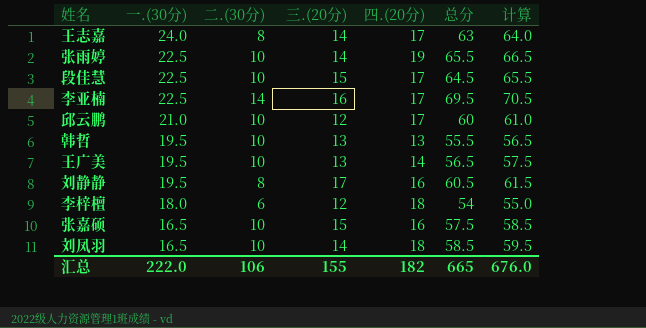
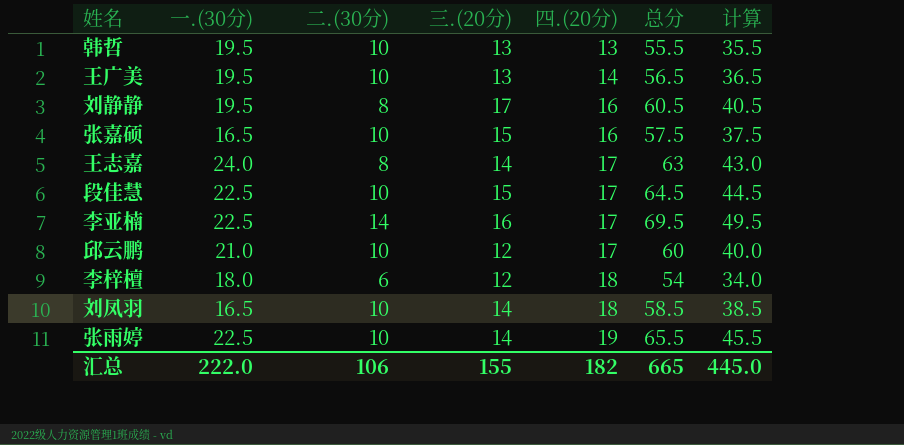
row order: 一.(30分) descending -> 四.(20分) ascending
column 计算 | formula: [总分] + 1 -> [总分] - 20
汇总 | 计算: 676.0 -> 445.0

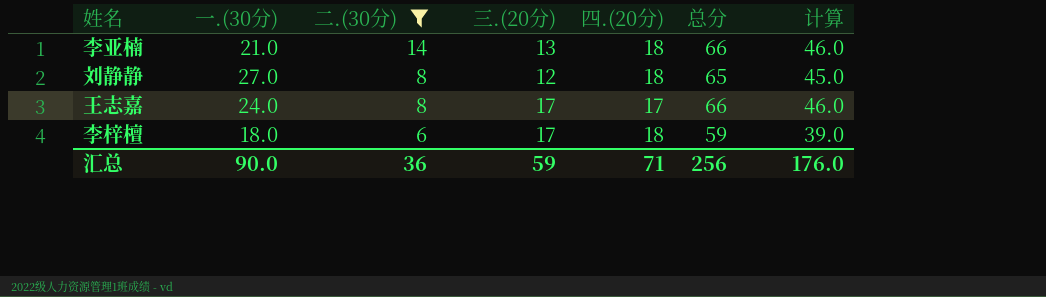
filter: none -> 二.(30分) != 10
row order: 四.(20分) ascending -> 二.(30分) descending
李亚楠 | 一.(30分): 22.5 -> 21.0
李亚楠 | 三.(20分): 16 -> 13
李亚楠 | 四.(20分): 17 -> 18
李亚楠 | 总分: 69.5 -> 66
李亚楠 | 计算: 49.5 -> 46.0
刘静静 | 一.(30分): 19.5 -> 27.0
刘静静 | 三.(20分): 17 -> 12
刘静静 | 四.(20分): 16 -> 18
刘静静 | 总分: 60.5 -> 65
刘静静 | 计算: 40.5 -> 45.0
王志嘉 | 三.(20分): 14 -> 17
王志嘉 | 总分: 63 -> 66
王志嘉 | 计算: 43.0 -> 46.0
李梓檀 | 三.(20分): 12 -> 17
李梓檀 | 总分: 54 -> 59
李梓檀 | 计算: 34.0 -> 39.0
汇总 | 一.(30分): 222.0 -> 90.0
汇总 | 二.(30分): 106 -> 36
汇总 | 三.(20分): 155 -> 59
汇总 | 四.(20分): 182 -> 71
汇总 | 总分: 665 -> 256
汇总 | 计算: 445.0 -> 176.0

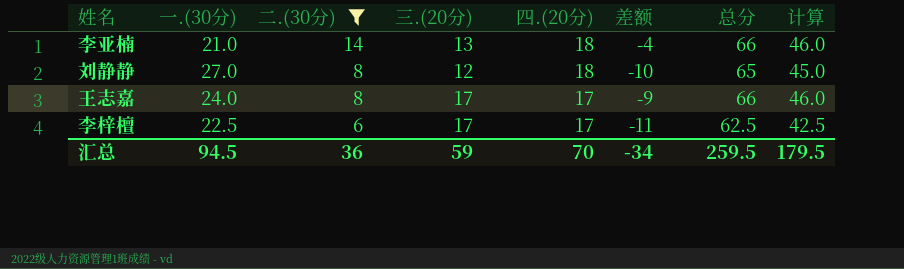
column 差额 | formula: none -> [二.(30分)] - [四.(20分)]
李梓檀 | 一.(30分): 18.0 -> 22.5
李梓檀 | 四.(20分): 18 -> 17
李梓檀 | 总分: 59 -> 62.5
李梓檀 | 计算: 39.0 -> 42.5
汇总 | 一.(30分): 90.0 -> 94.5
汇总 | 四.(20分): 71 -> 70
汇总 | 总分: 256 -> 259.5
汇总 | 计算: 176.0 -> 179.5

